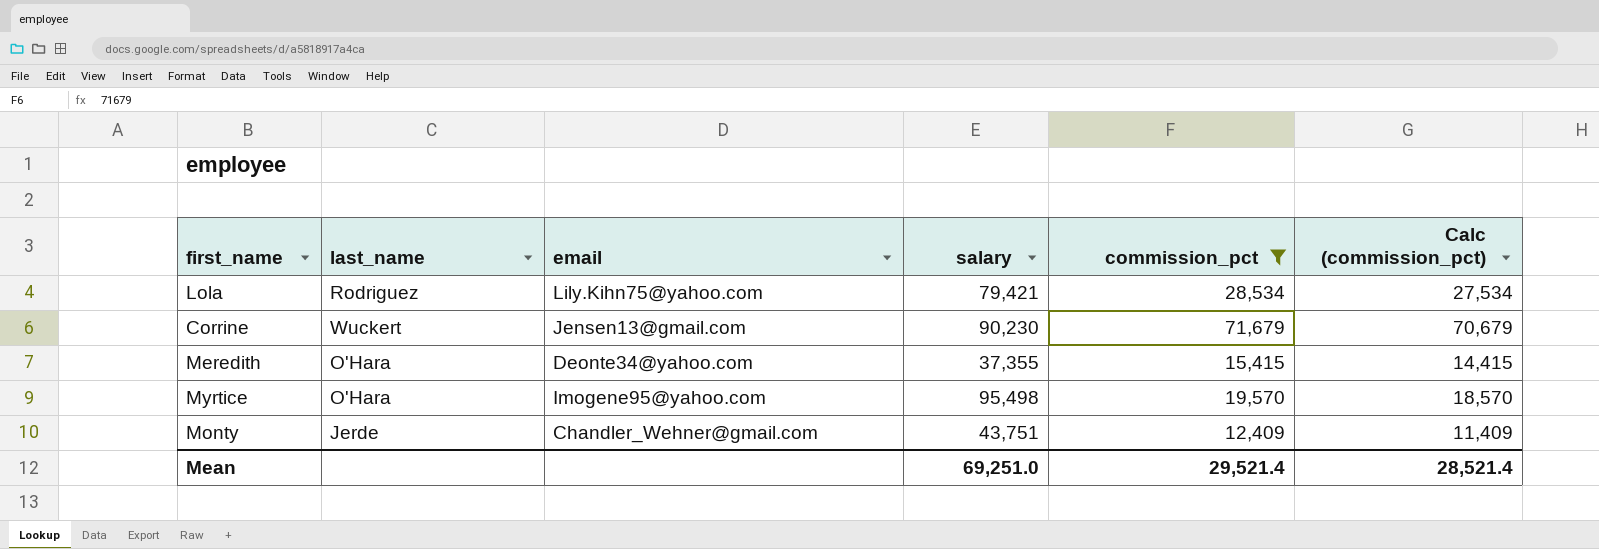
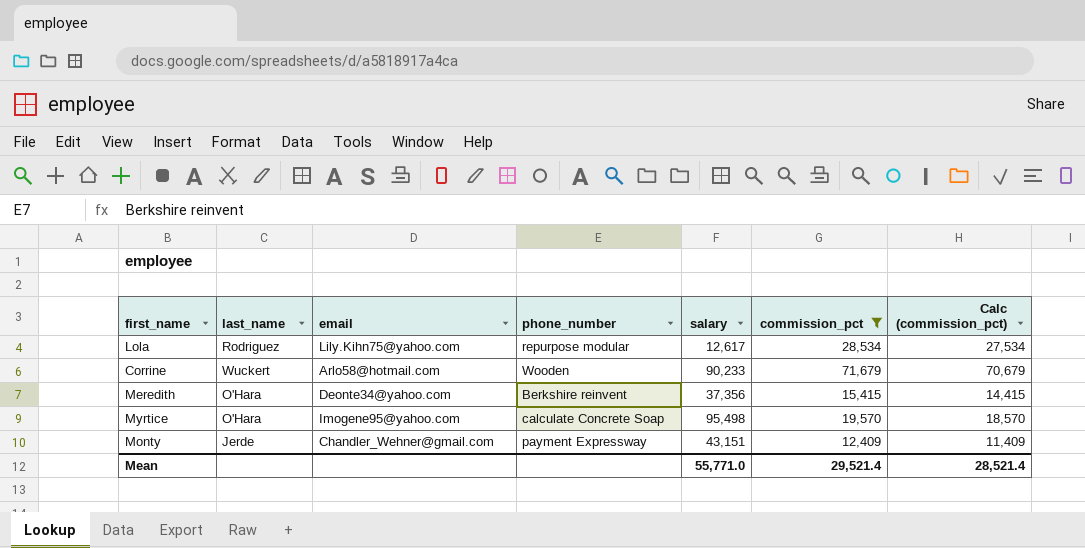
column phone_number | position: none -> 4
Lola | salary: 79,421 -> 12,617
Corrine | email: Jensen13@gmail.com -> Arlo58@hotmail.com
Corrine | salary: 90,230 -> 90,233
Meredith | salary: 37,355 -> 37,356
Monty | salary: 43,751 -> 43,151
Mean | salary: 69,251.0 -> 55,771.0

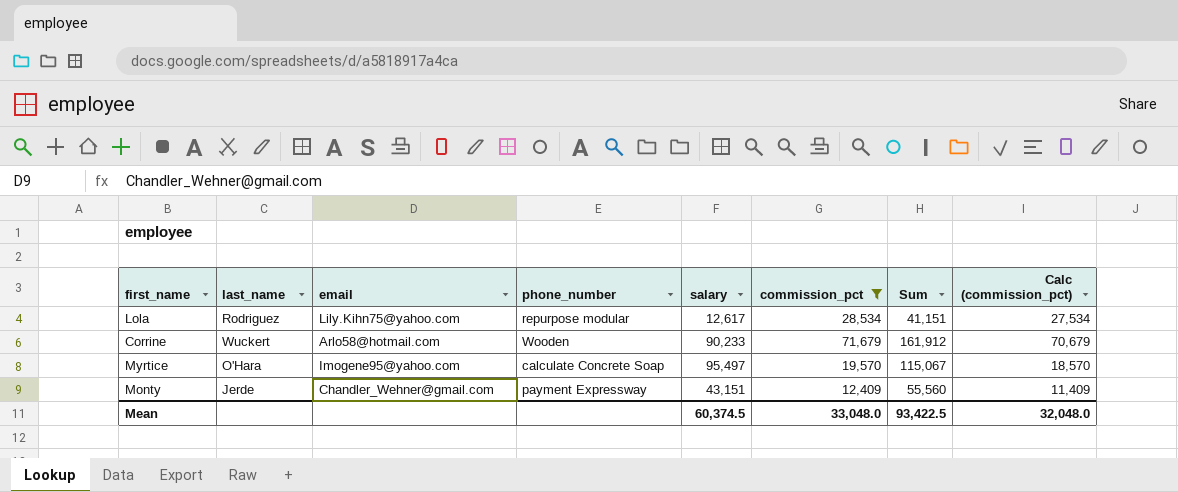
column Sum | formula: none -> [salary] + [commission_pct]
row Meredith: O'Hara | Deonte34@yahoo.com | Berkshire reinvent | 37,356 | 15,415 | 14,415 -> none
Myrtice | salary: 95,498 -> 95,497
Mean | salary: 55,771.0 -> 60,374.5
Mean | commission_pct: 29,521.4 -> 33,048.0
Mean | Calc (commission_pct): 28,521.4 -> 32,048.0

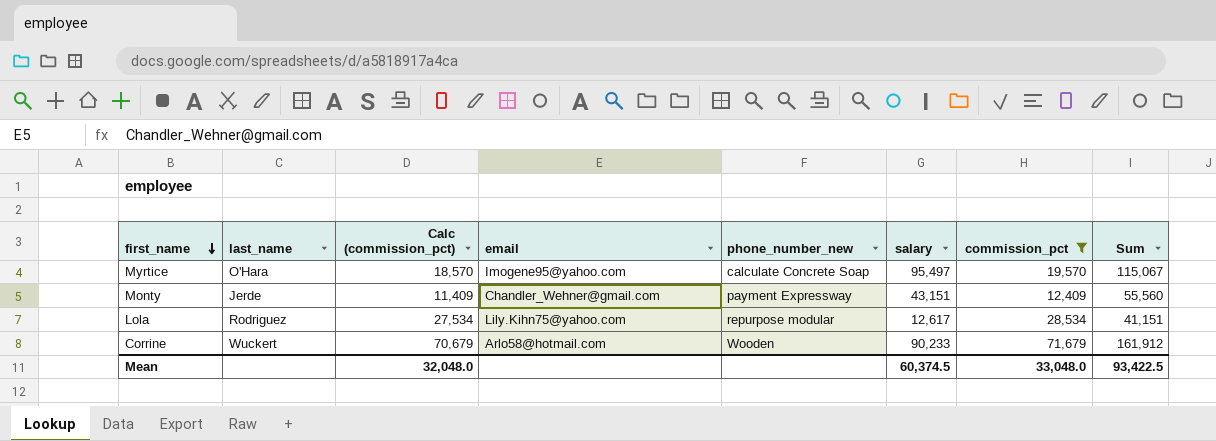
row order: none -> first_name descending
column Calc (commission_pct) | position: 8 -> 3
column name: phone_number -> phone_number_new

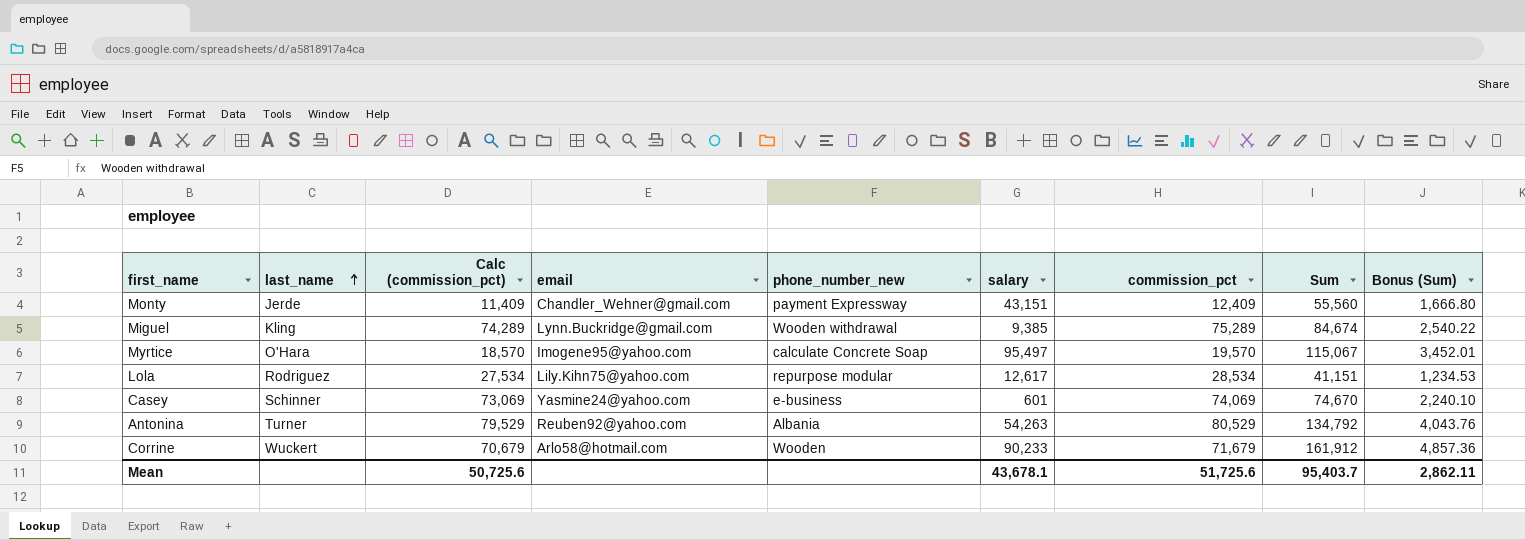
filter: commission_pct <= 71,679 -> none
row order: first_name descending -> last_name ascending
column Bonus (Sum) | formula: none -> [Sum] * 0.03
Mean | Calc (commission_pct): 32,048.0 -> 50,725.6
Mean | salary: 60,374.5 -> 43,678.1
Mean | commission_pct: 33,048.0 -> 51,725.6
Mean | Sum: 93,422.5 -> 95,403.7

